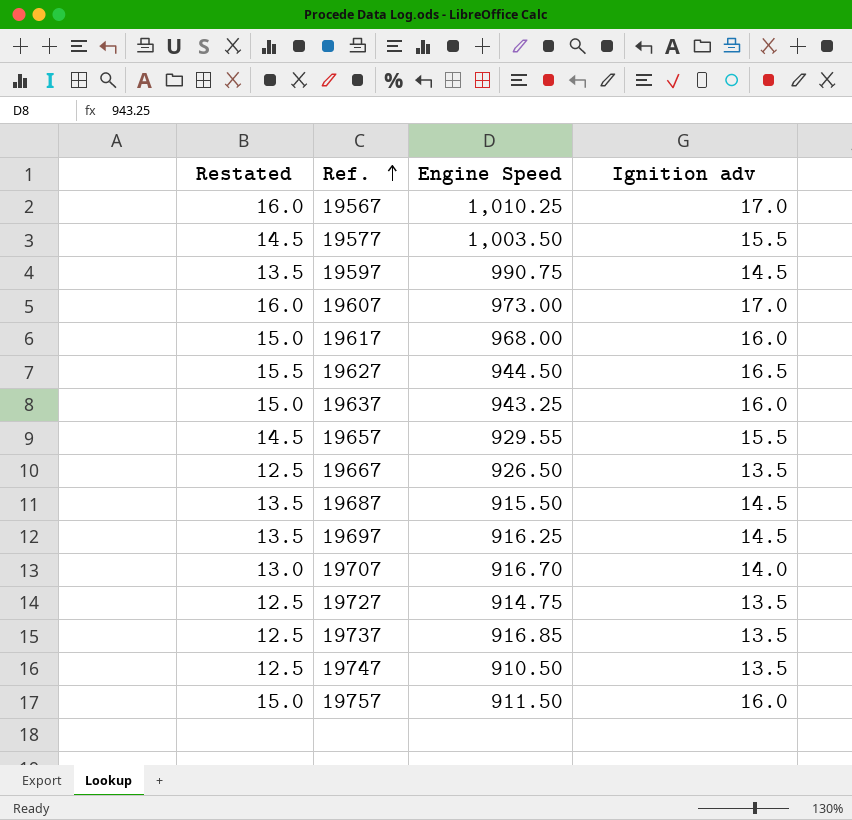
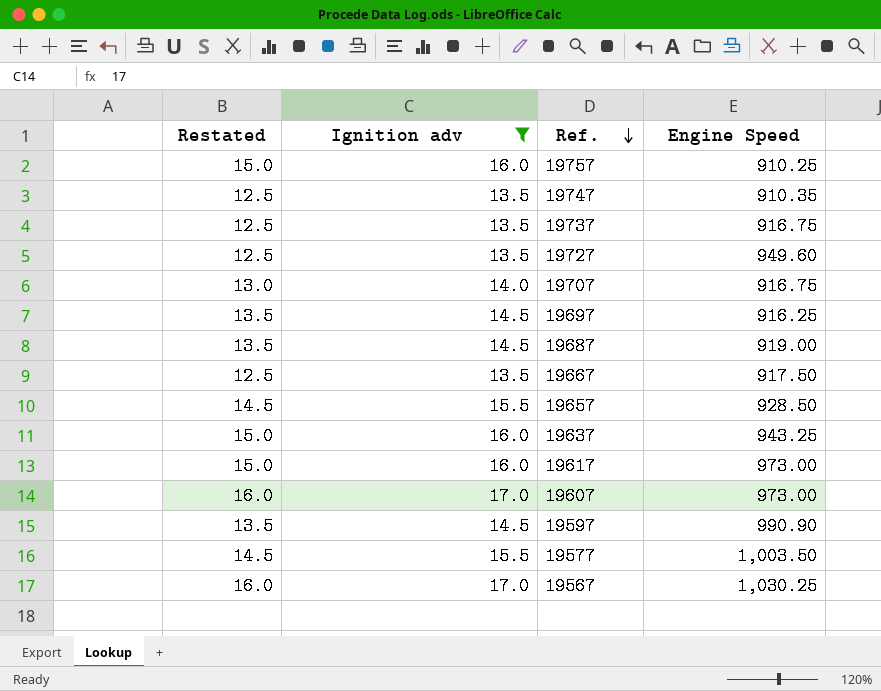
filter: none -> Ignition adv != 16.5
row order: Ref. ascending -> Ref. descending
column Ignition adv | position: 4 -> 2
19757 | Engine Speed: 911.50 -> 910.25
19747 | Engine Speed: 910.50 -> 910.35
19737 | Engine Speed: 916.85 -> 916.75
19727 | Engine Speed: 914.75 -> 949.60
19707 | Engine Speed: 916.70 -> 916.75
19687 | Engine Speed: 915.50 -> 919.00
19667 | Engine Speed: 926.50 -> 917.50
19657 | Engine Speed: 929.55 -> 928.50
19617 | Engine Speed: 968.00 -> 973.00
19597 | Engine Speed: 990.75 -> 990.90
19567 | Engine Speed: 1,010.25 -> 1,030.25

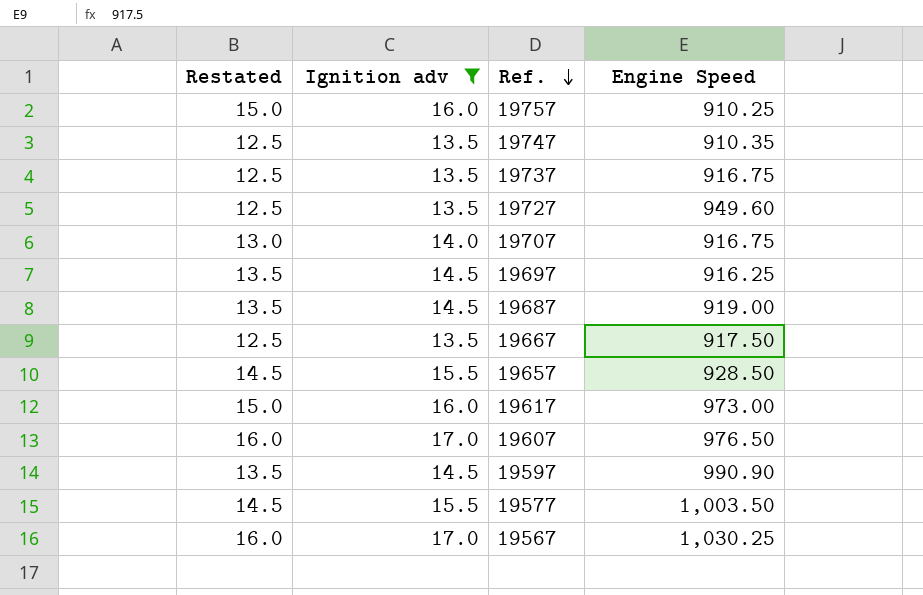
row 19637: 15.0 | 16.0 | 943.25 -> none
19607 | Engine Speed: 973.00 -> 976.50

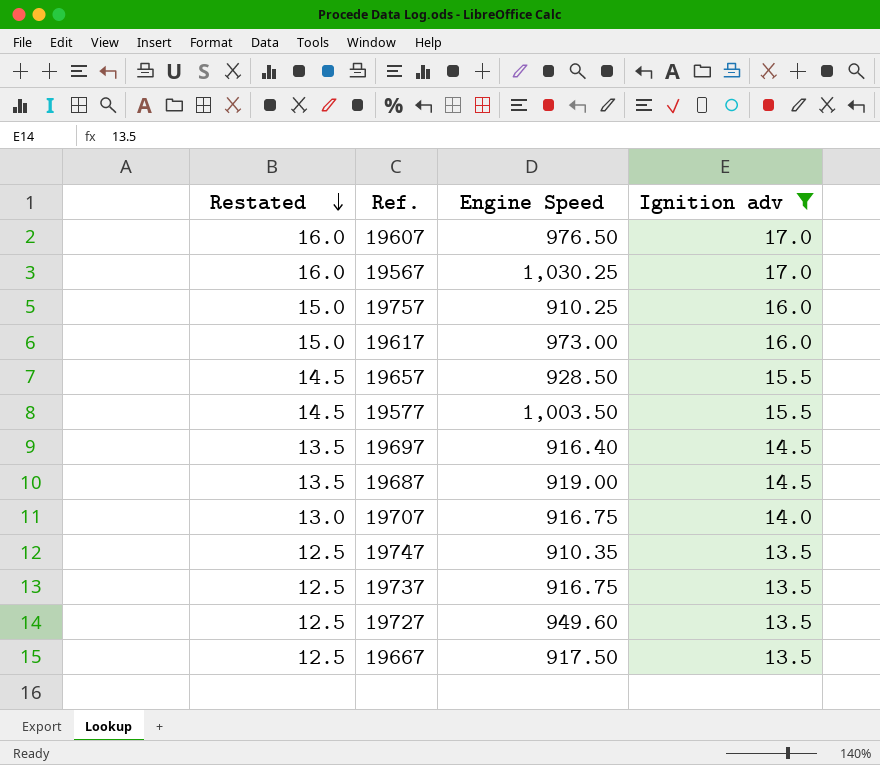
row order: Ref. descending -> Restated descending
column Ignition adv | position: 2 -> 4
row 19597: 13.5 | 14.5 | 990.90 -> none
19697 | Engine Speed: 916.25 -> 916.40

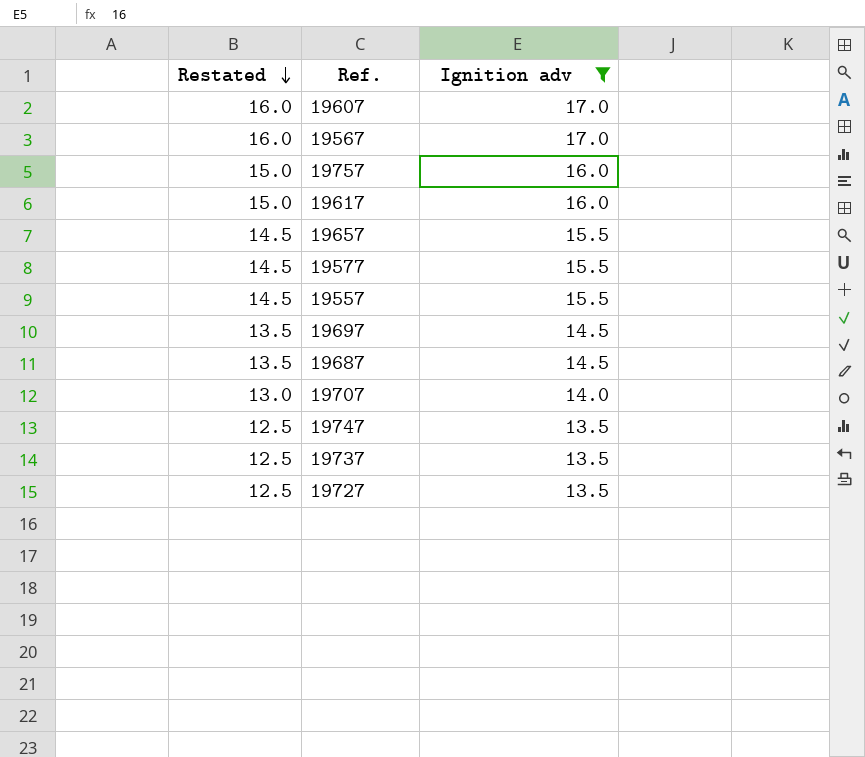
column Engine Speed | position: 3 -> none
row 19667: 12.5 | 917.50 | 13.5 -> none
row 19557: none -> 14.5 | 15.5

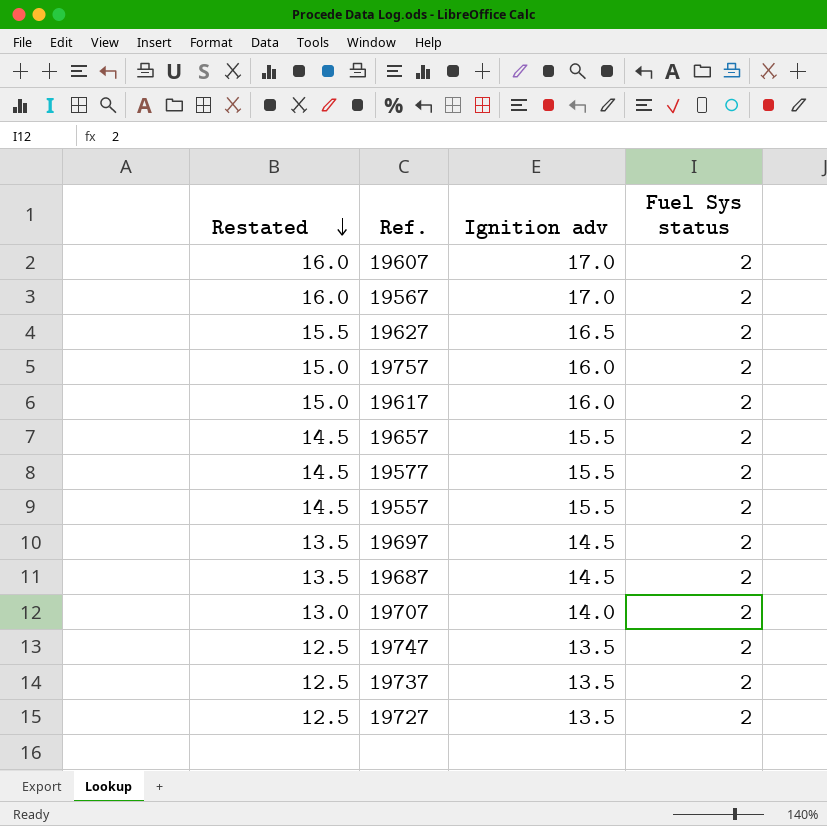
filter: Ignition adv != 16.5 -> none
column Fuel Sys status | position: none -> 4

